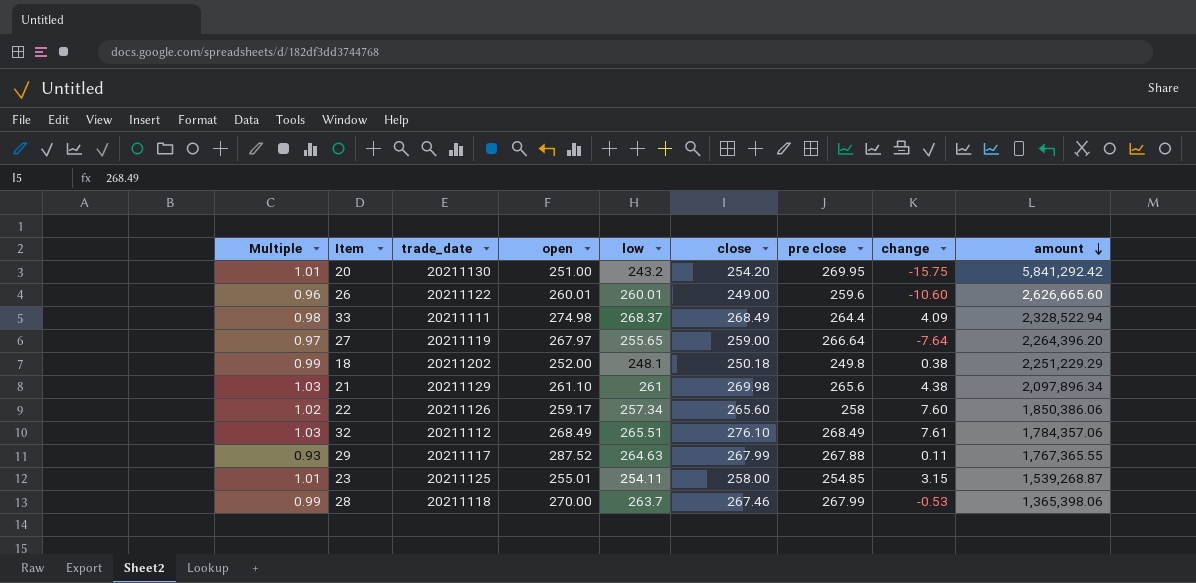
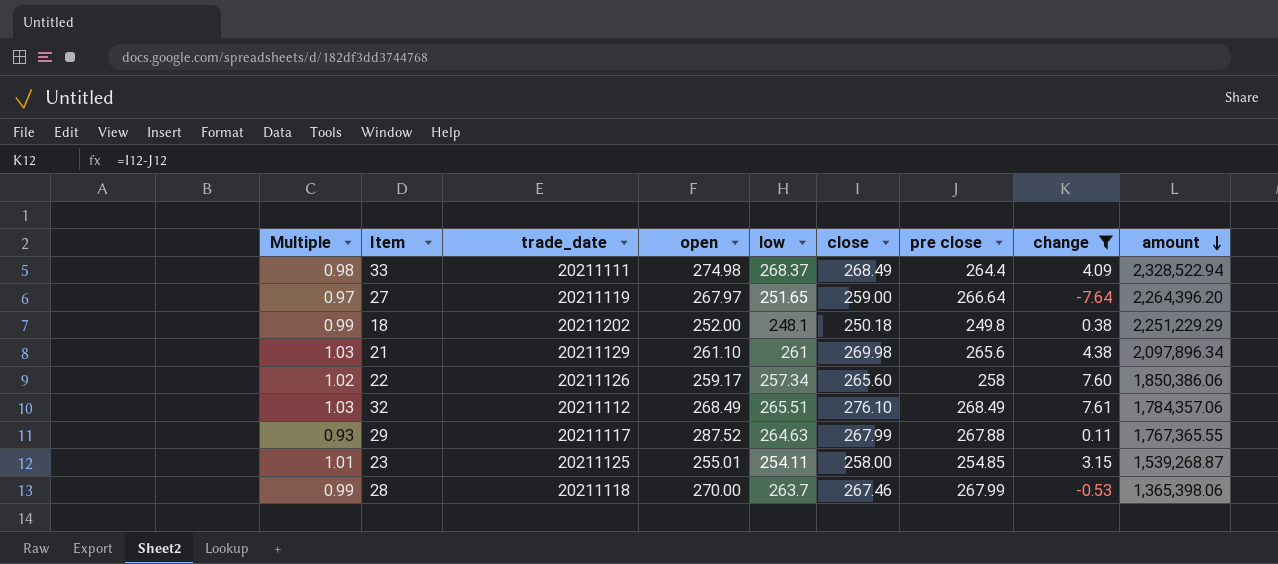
filter: none -> change >= -7.64
27 | low: 255.65 -> 251.65

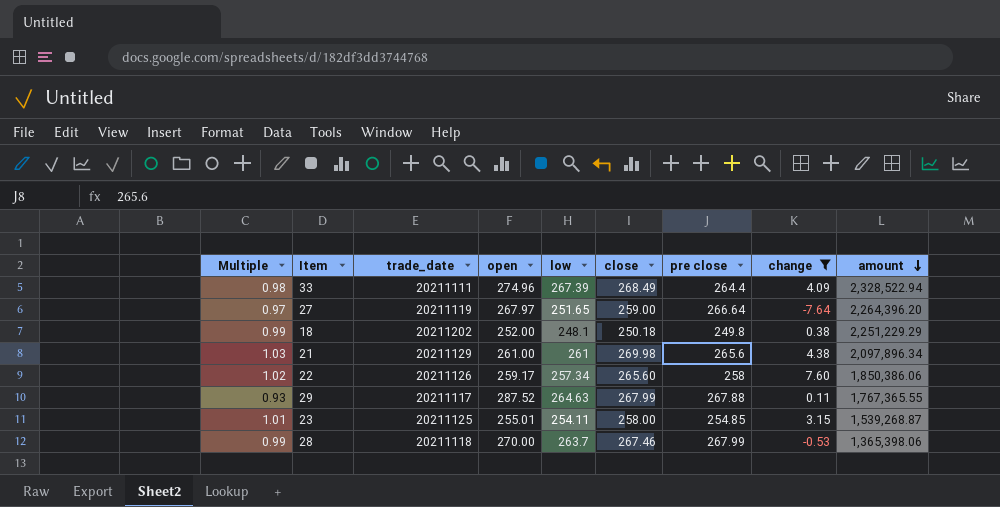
row 32: 1.03 | 20211112 | 268.49 | 265.51 | 276.10 | 268.49 | 7.61 | 1,784,357.06 -> none
33 | open: 274.98 -> 274.96
33 | low: 268.37 -> 267.39
21 | open: 261.10 -> 261.00

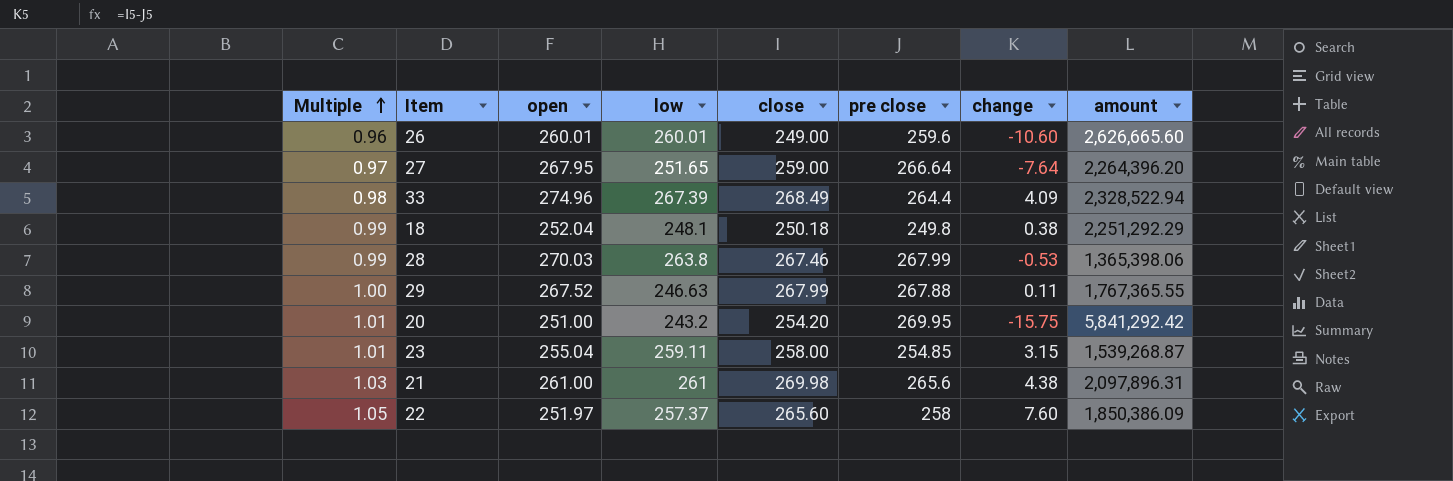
filter: change >= -7.64 -> none
row order: amount descending -> Multiple ascending
column trade_date | position: 3 -> none
27 | open: 267.97 -> 267.95
18 | open: 252.00 -> 252.04
18 | amount: 2,251,229.29 -> 2,251,292.29
28 | open: 270.00 -> 270.03
28 | low: 263.7 -> 263.8
29 | Multiple: 0.93 -> 1.00
29 | open: 287.52 -> 267.52
29 | low: 264.63 -> 246.63
23 | open: 255.01 -> 255.04
23 | low: 254.11 -> 259.11
21 | amount: 2,097,896.34 -> 2,097,896.31
22 | Multiple: 1.02 -> 1.05
22 | open: 259.17 -> 251.97
22 | low: 257.34 -> 257.37
22 | amount: 1,850,386.06 -> 1,850,386.09

